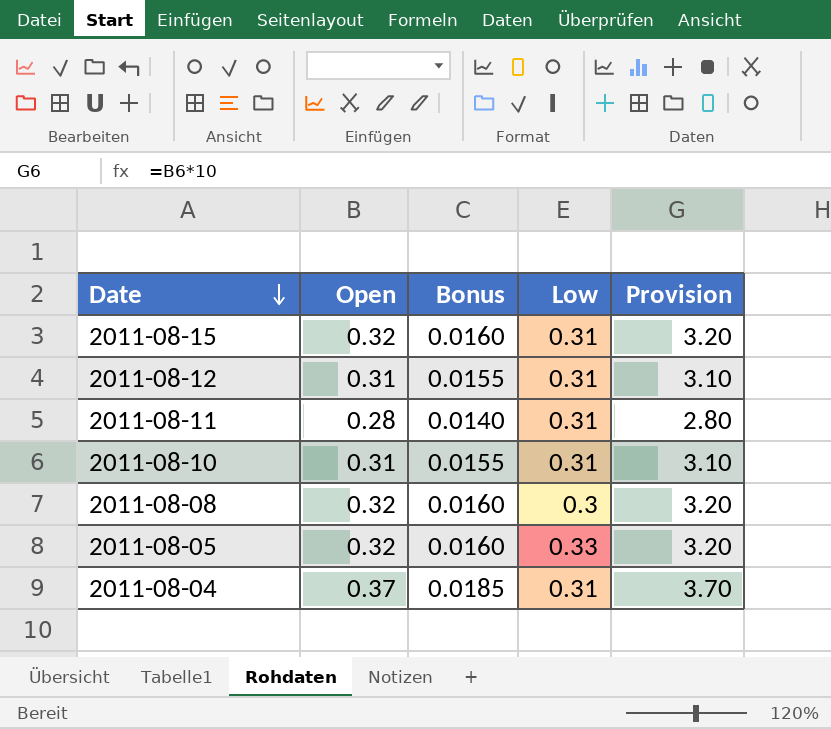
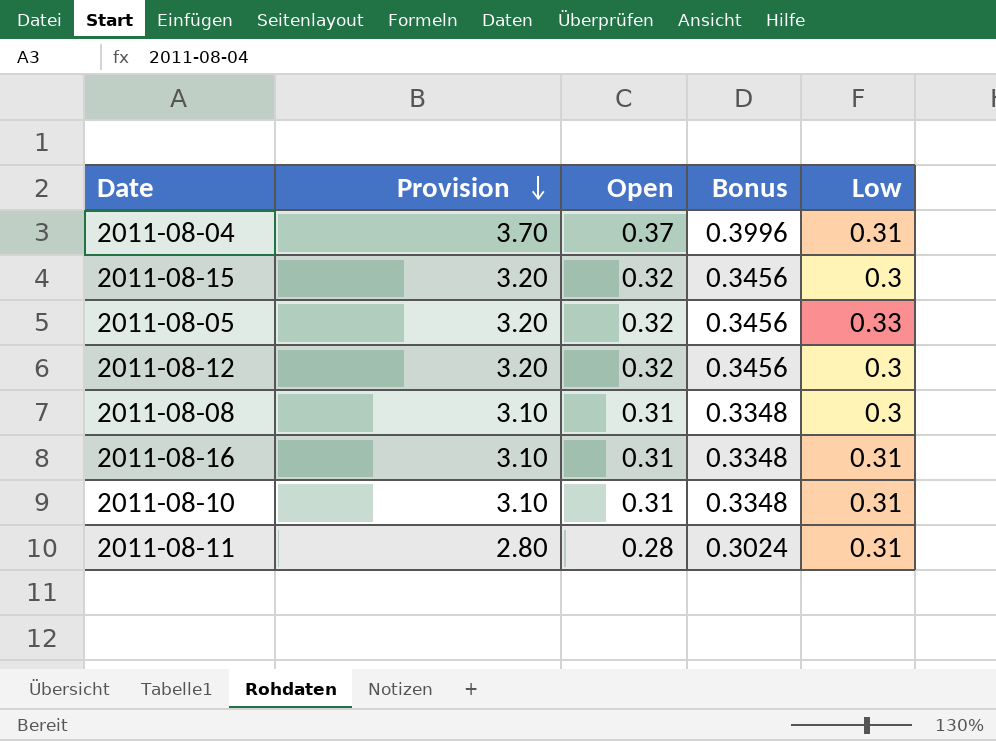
row order: Date descending -> Provision descending
column Provision | position: 5 -> 2
column Bonus | formula: [Open] * 0.05 -> [Open] * 1.08
2011-08-15 | Low: 0.31 -> 0.3
2011-08-12 | Provision: 3.10 -> 3.20
2011-08-12 | Open: 0.31 -> 0.32
2011-08-12 | Low: 0.31 -> 0.3
2011-08-08 | Provision: 3.20 -> 3.10
2011-08-08 | Open: 0.32 -> 0.31
row 2011-08-16: none -> 3.10 | 0.31 | 0.3348 | 0.31

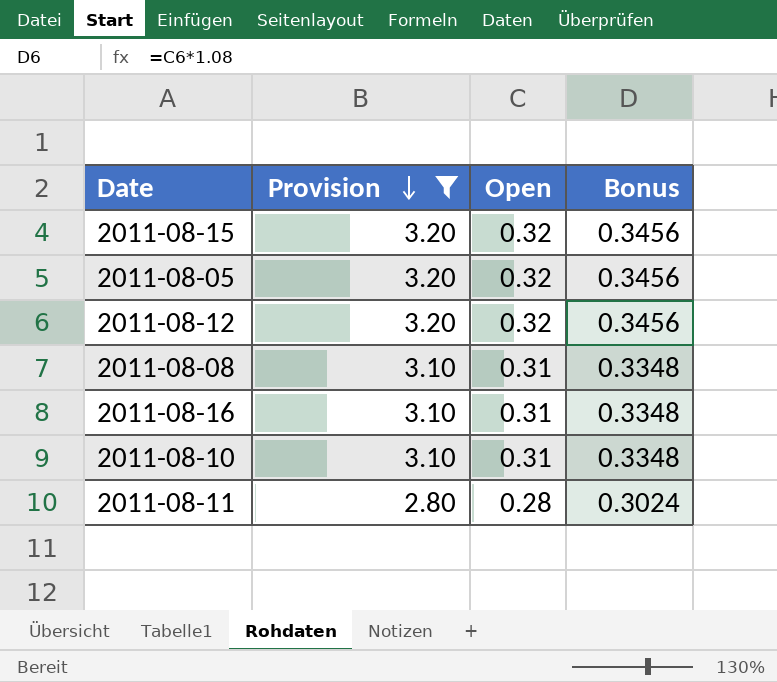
filter: none -> Provision != 3.70
column Low | position: 5 -> none

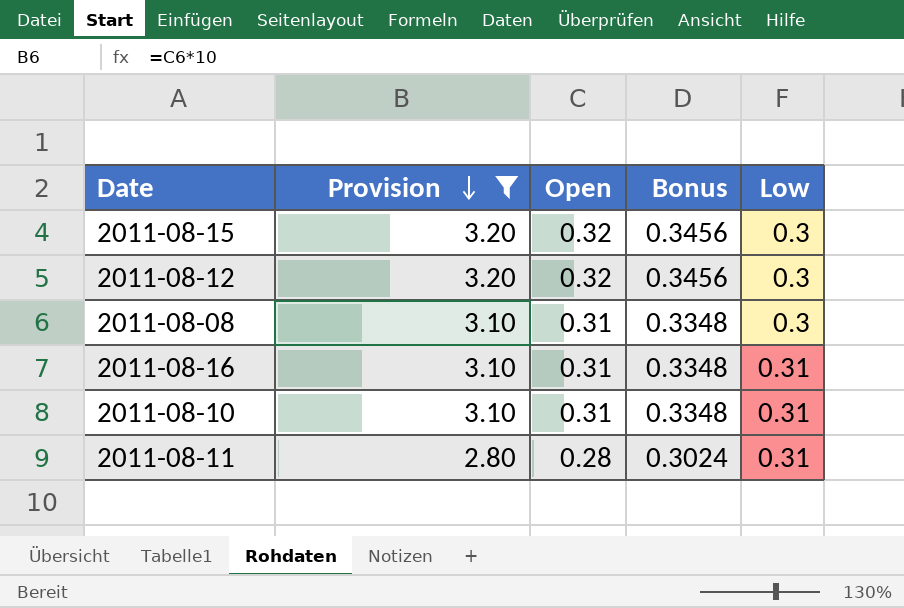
column Low | position: none -> 5
row 2011-08-05: 3.20 | 0.32 | 0.3456 -> none

